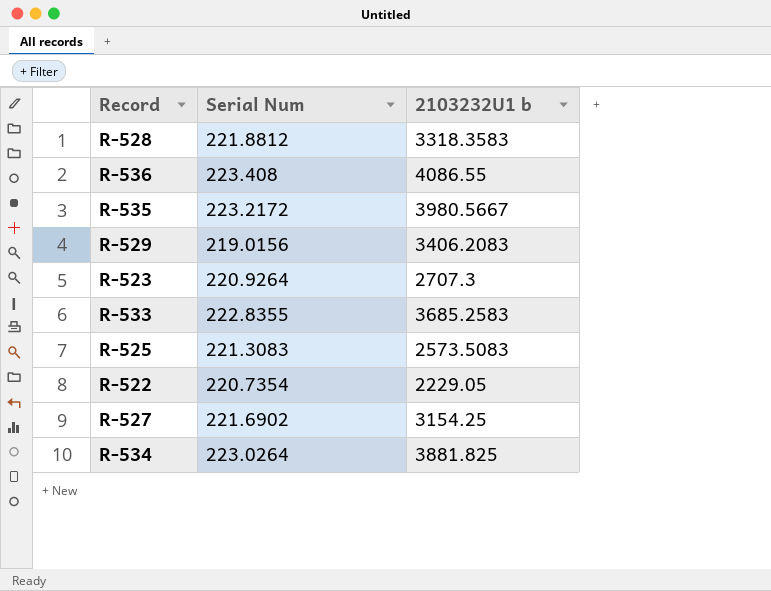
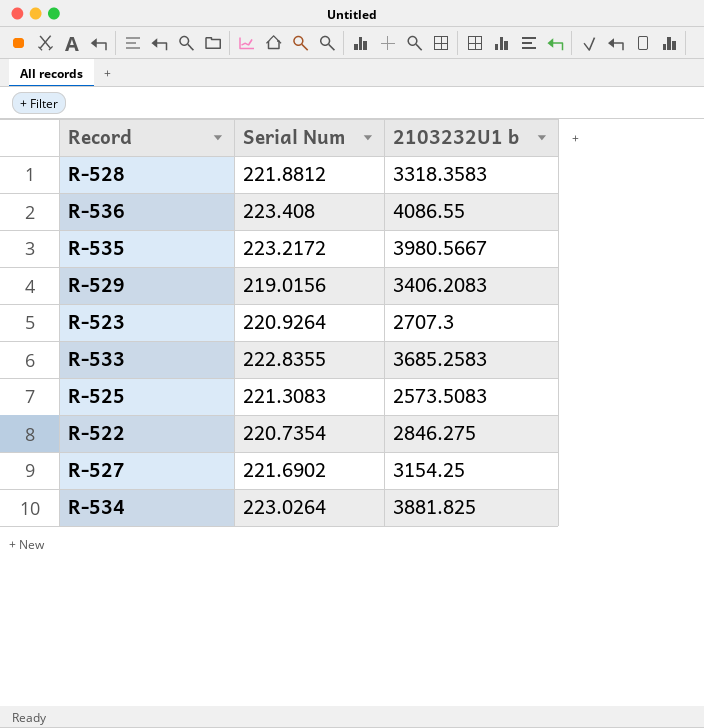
R-522 | 2103232U1 b: 2229.05 -> 2846.275

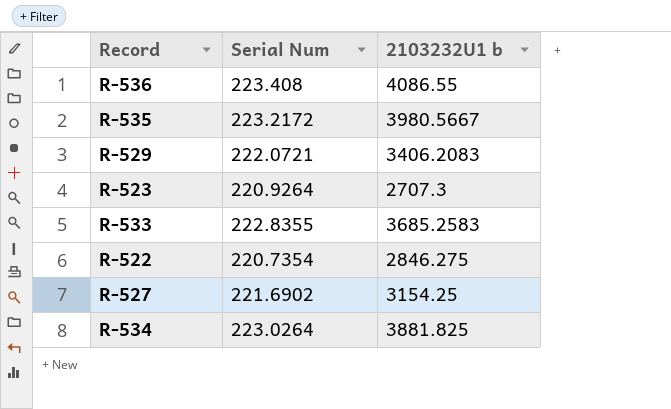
row R-528: 221.8812 | 3318.3583 -> none
row R-525: 221.3083 | 2573.5083 -> none
R-529 | Serial Num: 219.0156 -> 222.0721

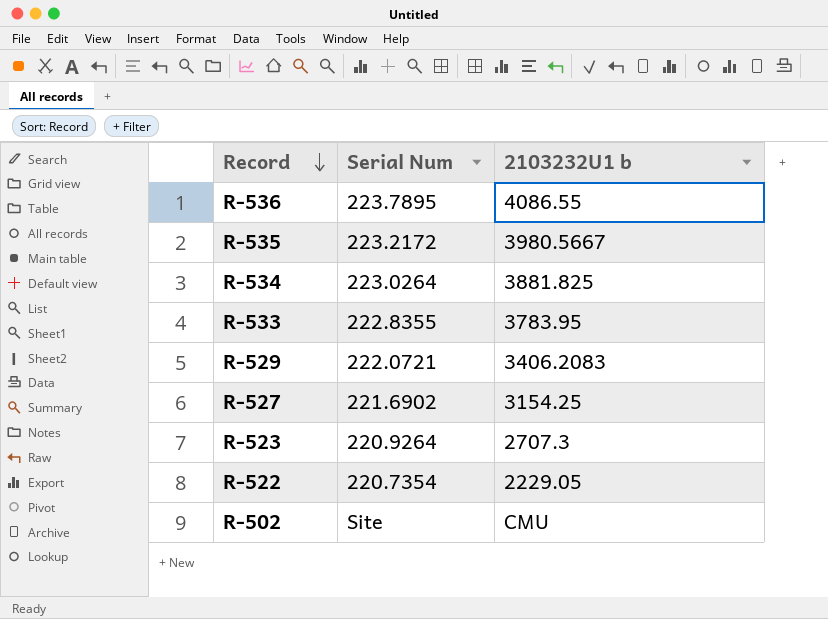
row order: none -> Record descending
R-536 | Serial Num: 223.408 -> 223.7895
R-533 | 2103232U1 b: 3685.2583 -> 3783.95
R-522 | 2103232U1 b: 2846.275 -> 2229.05
row R-502: none -> Site | CMU

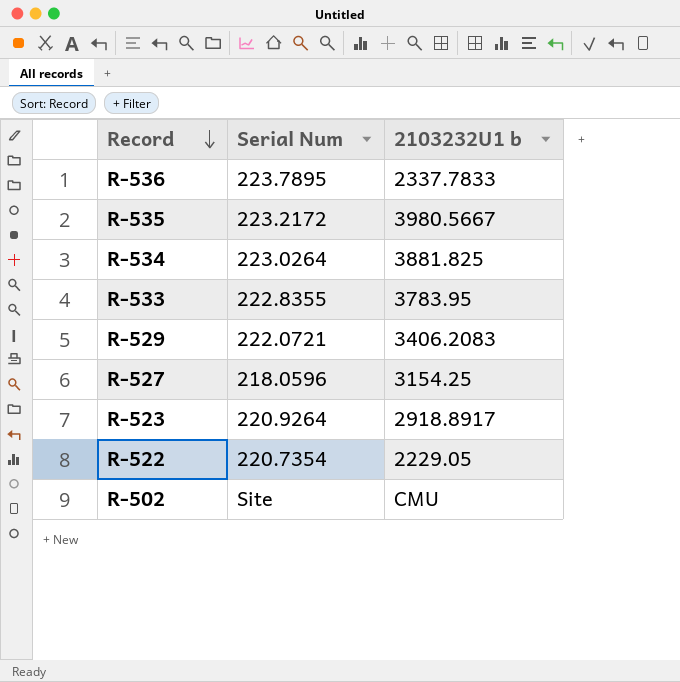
R-536 | 2103232U1 b: 4086.55 -> 2337.7833
R-527 | Serial Num: 221.6902 -> 218.0596
R-523 | 2103232U1 b: 2707.3 -> 2918.8917

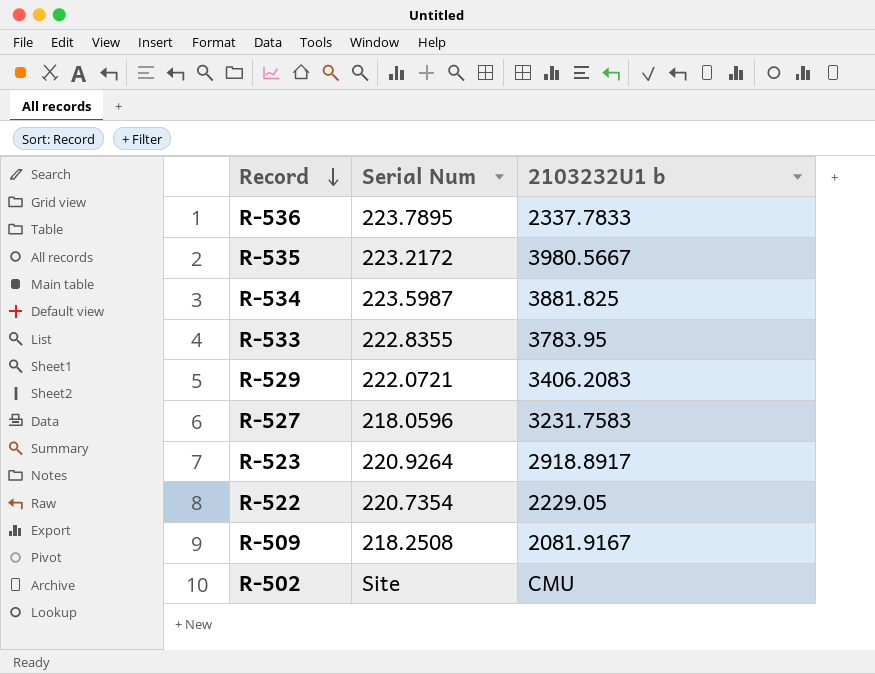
R-534 | Serial Num: 223.0264 -> 223.5987
R-527 | 2103232U1 b: 3154.25 -> 3231.7583
row R-509: none -> 218.2508 | 2081.9167

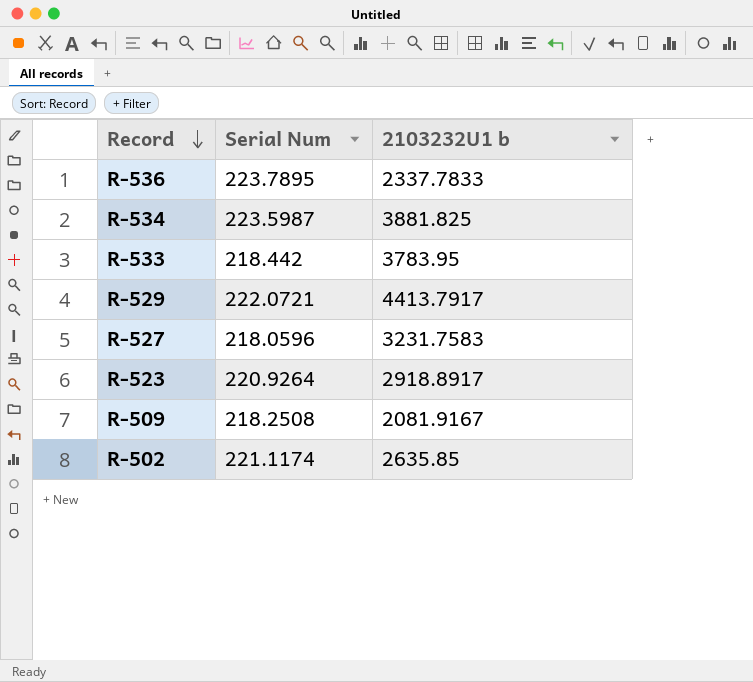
row R-535: 223.2172 | 3980.5667 -> none
row R-522: 220.7354 | 2229.05 -> none
R-533 | Serial Num: 222.8355 -> 218.442
R-529 | 2103232U1 b: 3406.2083 -> 4413.7917
R-502 | Serial Num: Site -> 221.1174
R-502 | 2103232U1 b: CMU -> 2635.85

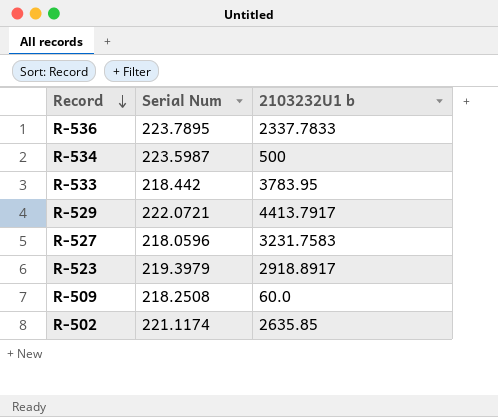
R-534 | 2103232U1 b: 3881.825 -> 500
R-523 | Serial Num: 220.9264 -> 219.3979
R-509 | 2103232U1 b: 2081.9167 -> 60.0

